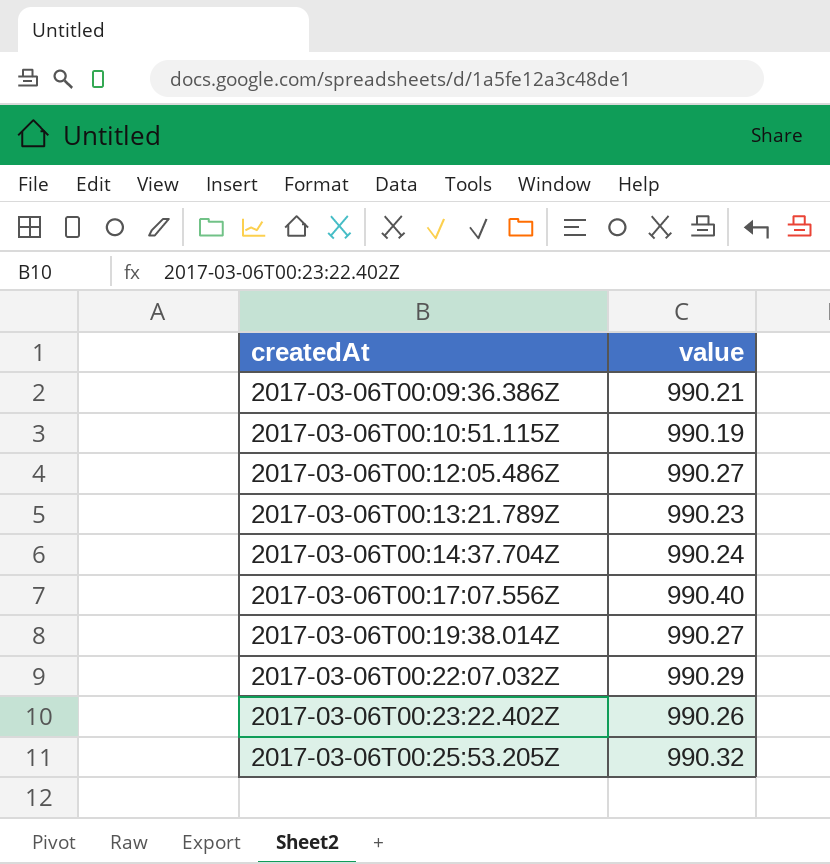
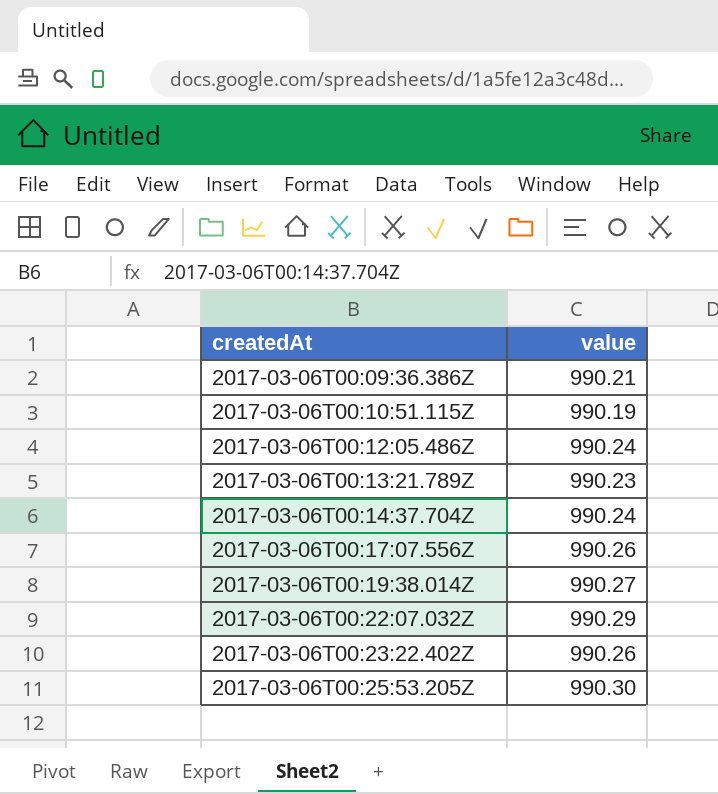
2017-03-06T00:12:05.486Z | value: 990.27 -> 990.24
2017-03-06T00:17:07.556Z | value: 990.40 -> 990.26
2017-03-06T00:25:53.205Z | value: 990.32 -> 990.30

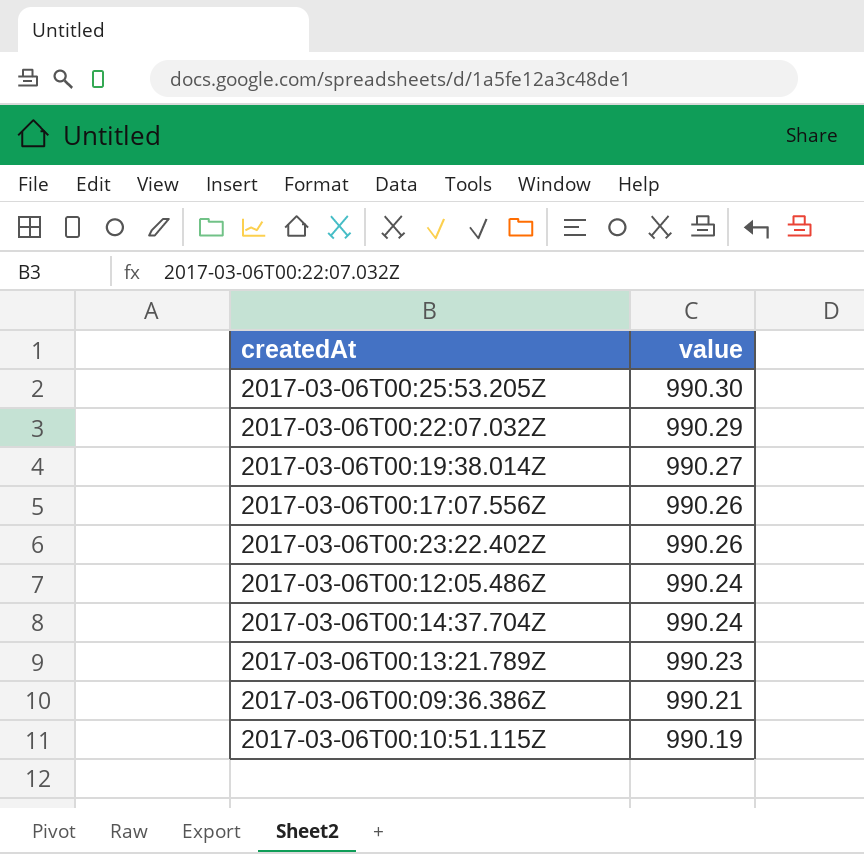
row order: createdAt ascending -> value descending

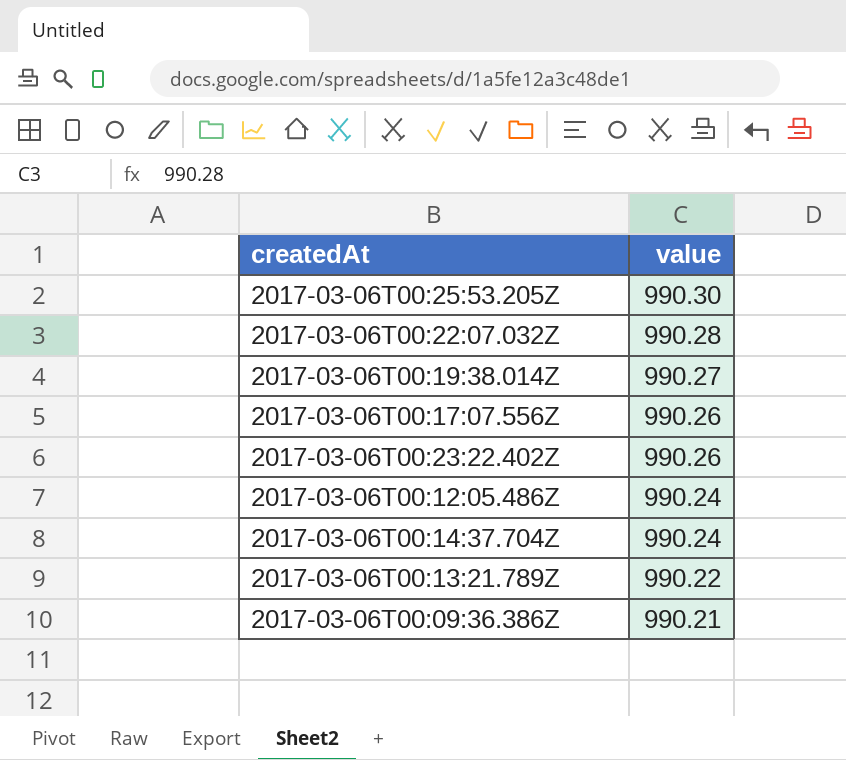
row 2017-03-06T00:10:51.115Z: 990.19 -> none
2017-03-06T00:22:07.032Z | value: 990.29 -> 990.28
2017-03-06T00:13:21.789Z | value: 990.23 -> 990.22

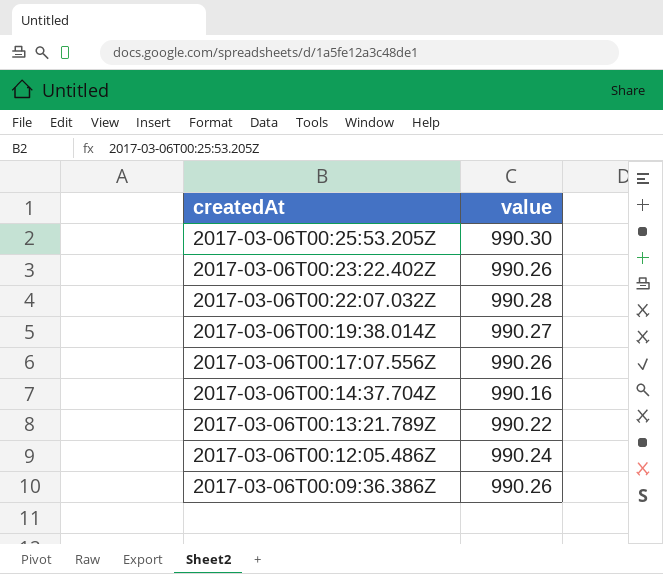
row order: value descending -> createdAt descending
2017-03-06T00:14:37.704Z | value: 990.24 -> 990.16
2017-03-06T00:09:36.386Z | value: 990.21 -> 990.26

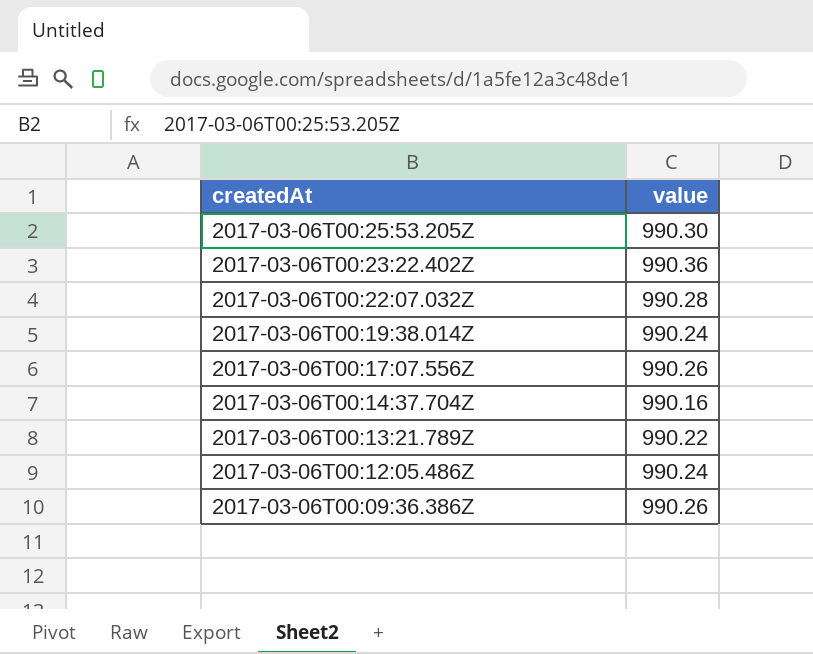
2017-03-06T00:23:22.402Z | value: 990.26 -> 990.36
2017-03-06T00:19:38.014Z | value: 990.27 -> 990.24

